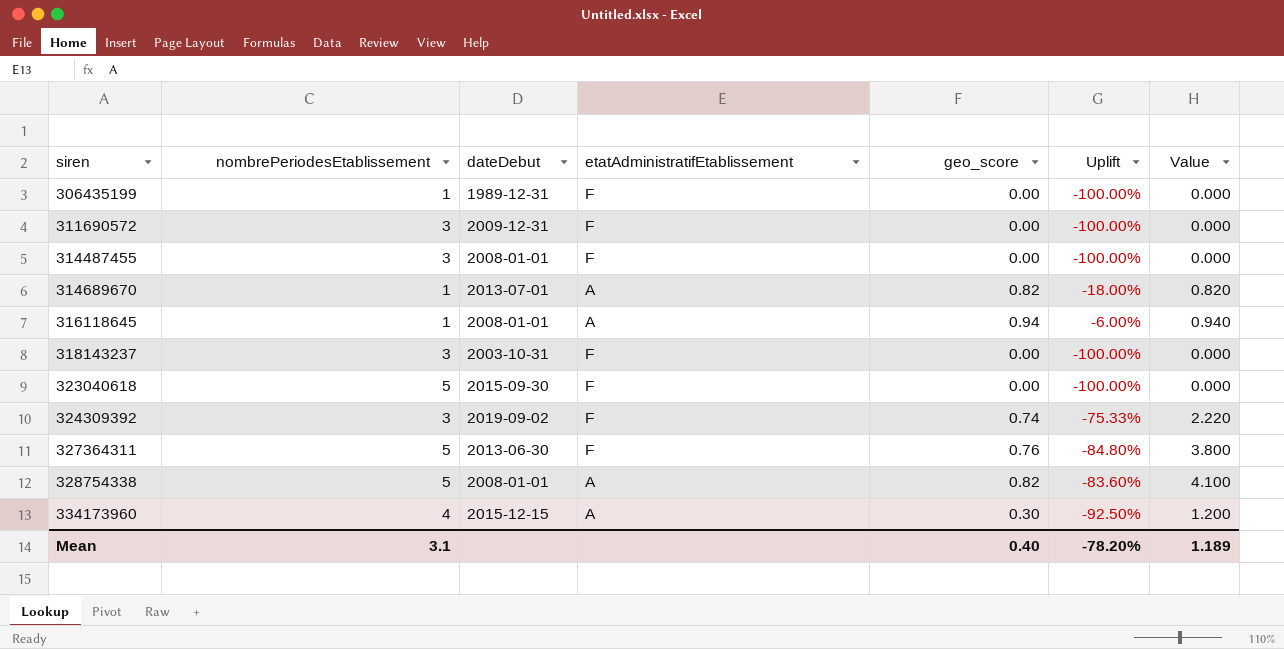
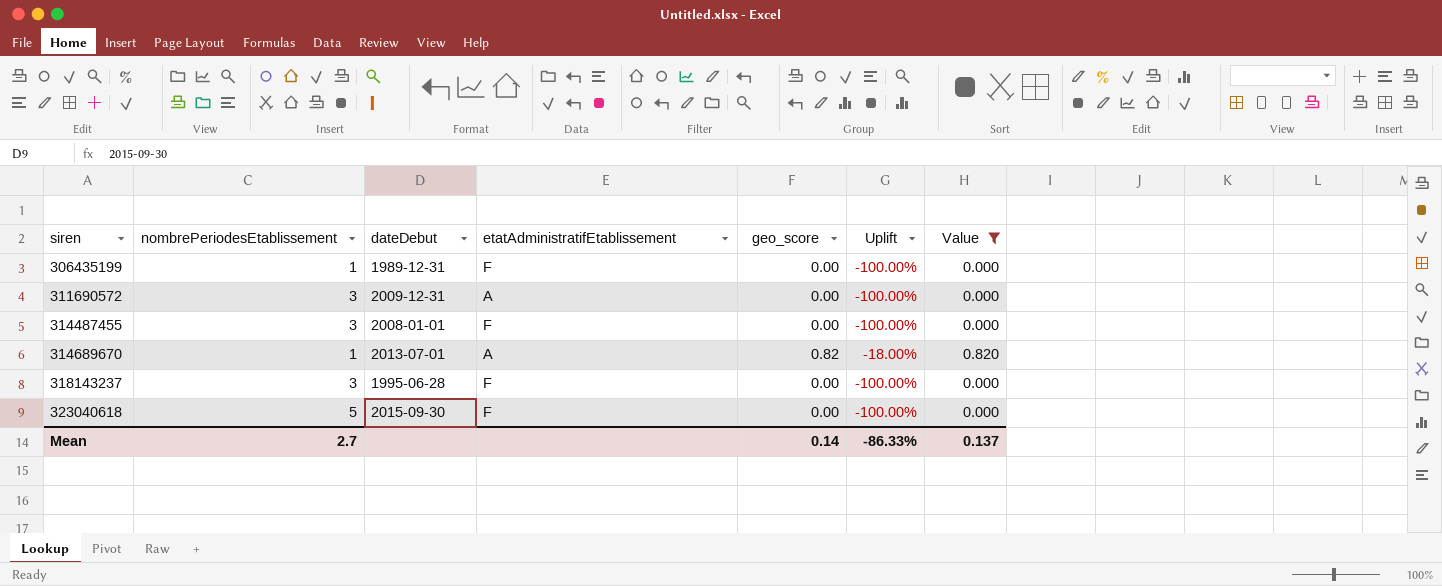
filter: none -> Value <= 0.820
311690572 | etatAdministratifEtablissement: F -> A
318143237 | dateDebut: 2003-10-31 -> 1995-06-28
Mean | nombrePeriodesEtablissement: 3.1 -> 2.7
Mean | geo_score: 0.40 -> 0.14
Mean | Uplift: -78.20% -> -86.33%
Mean | Value: 1.189 -> 0.137

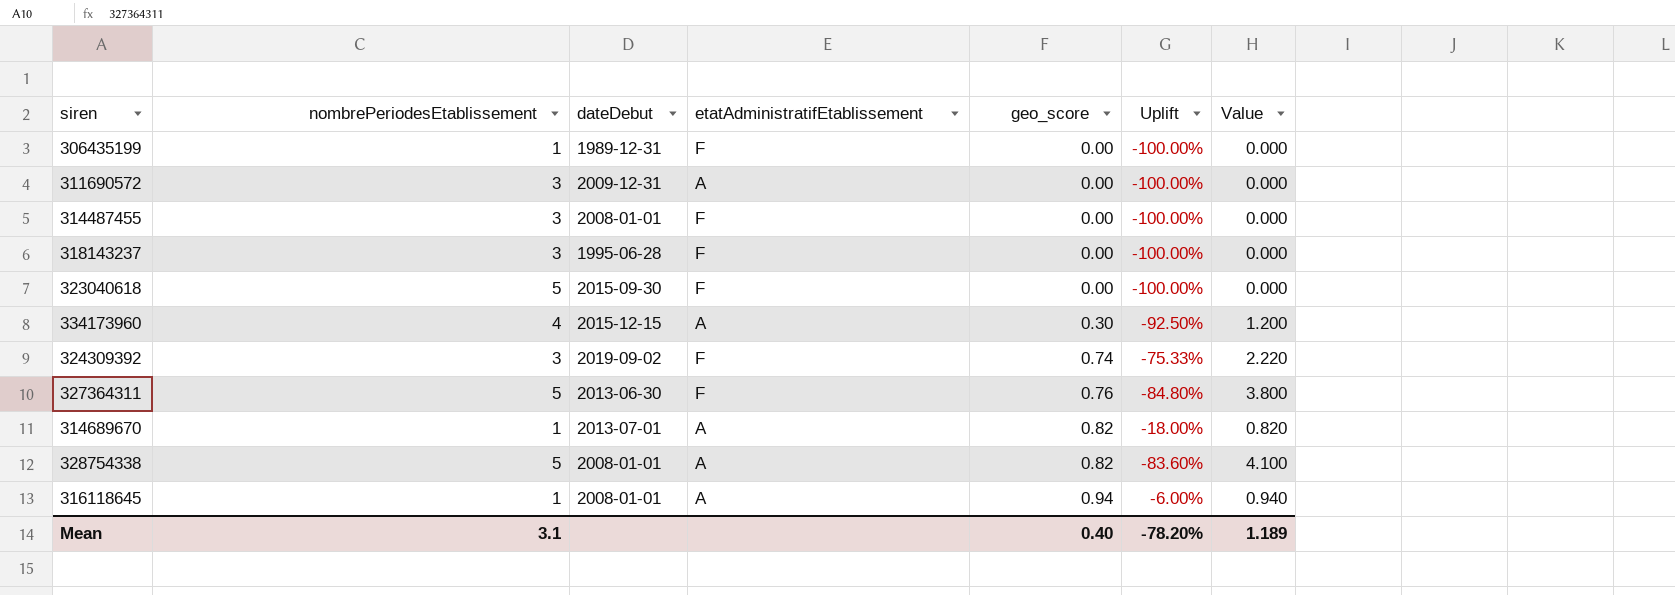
filter: Value <= 0.820 -> none
row order: siren ascending -> geo_score ascending
Mean | nombrePeriodesEtablissement: 2.7 -> 3.1
Mean | geo_score: 0.14 -> 0.40
Mean | Uplift: -86.33% -> -78.20%
Mean | Value: 0.137 -> 1.189

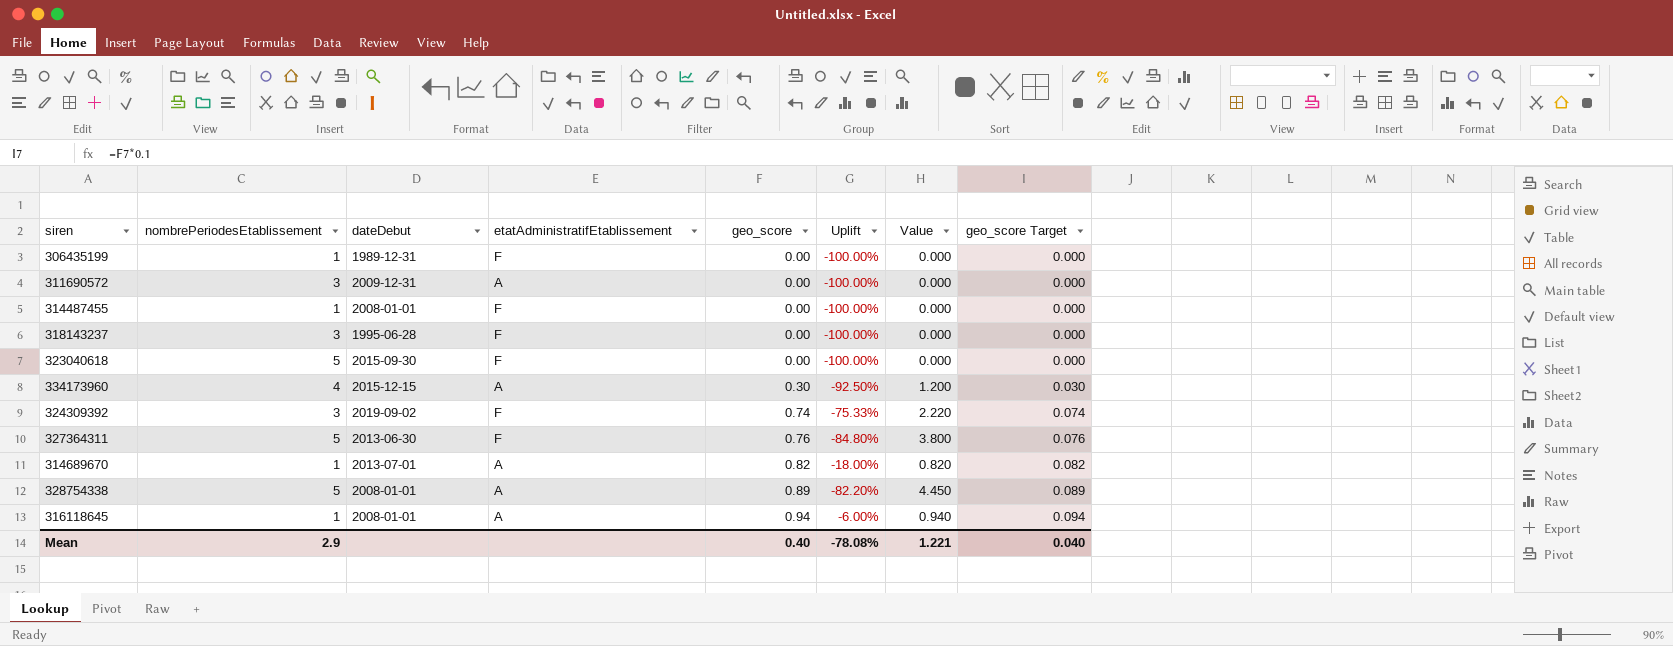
column geo_score Target | formula: none -> [geo_score] * 0.1
314487455 | nombrePeriodesEtablissement: 3 -> 1
328754338 | geo_score: 0.82 -> 0.89
328754338 | Uplift: -83.60% -> -82.20%
328754338 | Value: 4.100 -> 4.450
Mean | nombrePeriodesEtablissement: 3.1 -> 2.9
Mean | Uplift: -78.20% -> -78.08%
Mean | Value: 1.189 -> 1.221

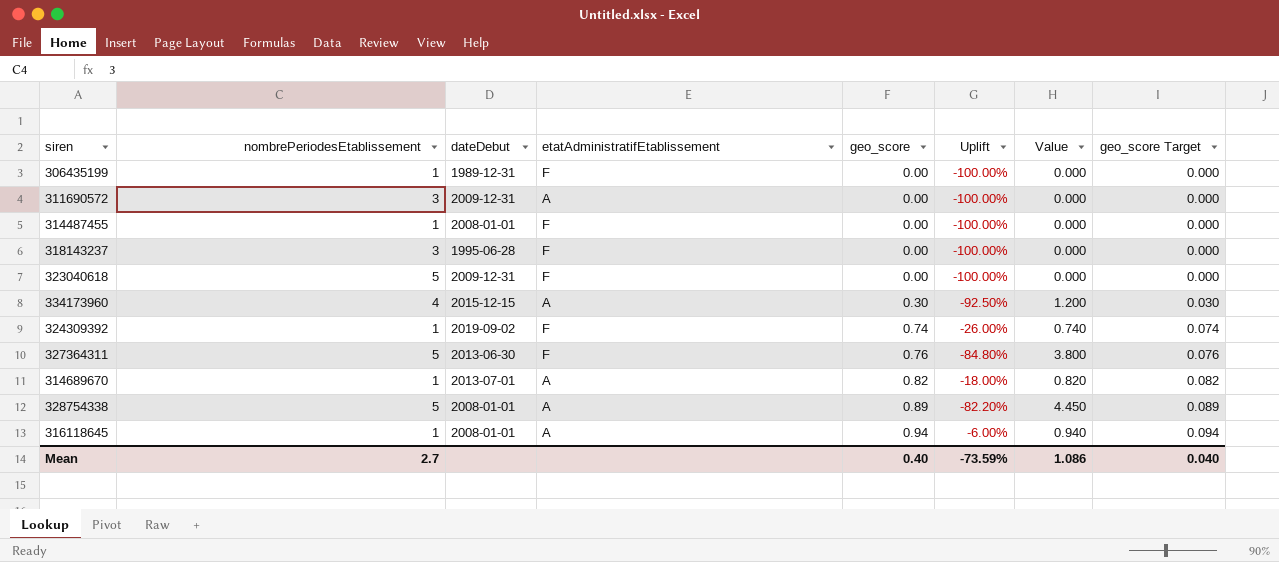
323040618 | dateDebut: 2015-09-30 -> 2009-12-31
324309392 | nombrePeriodesEtablissement: 3 -> 1
324309392 | Uplift: -75.33% -> -26.00%
324309392 | Value: 2.220 -> 0.740
Mean | nombrePeriodesEtablissement: 2.9 -> 2.7
Mean | Uplift: -78.08% -> -73.59%
Mean | Value: 1.221 -> 1.086

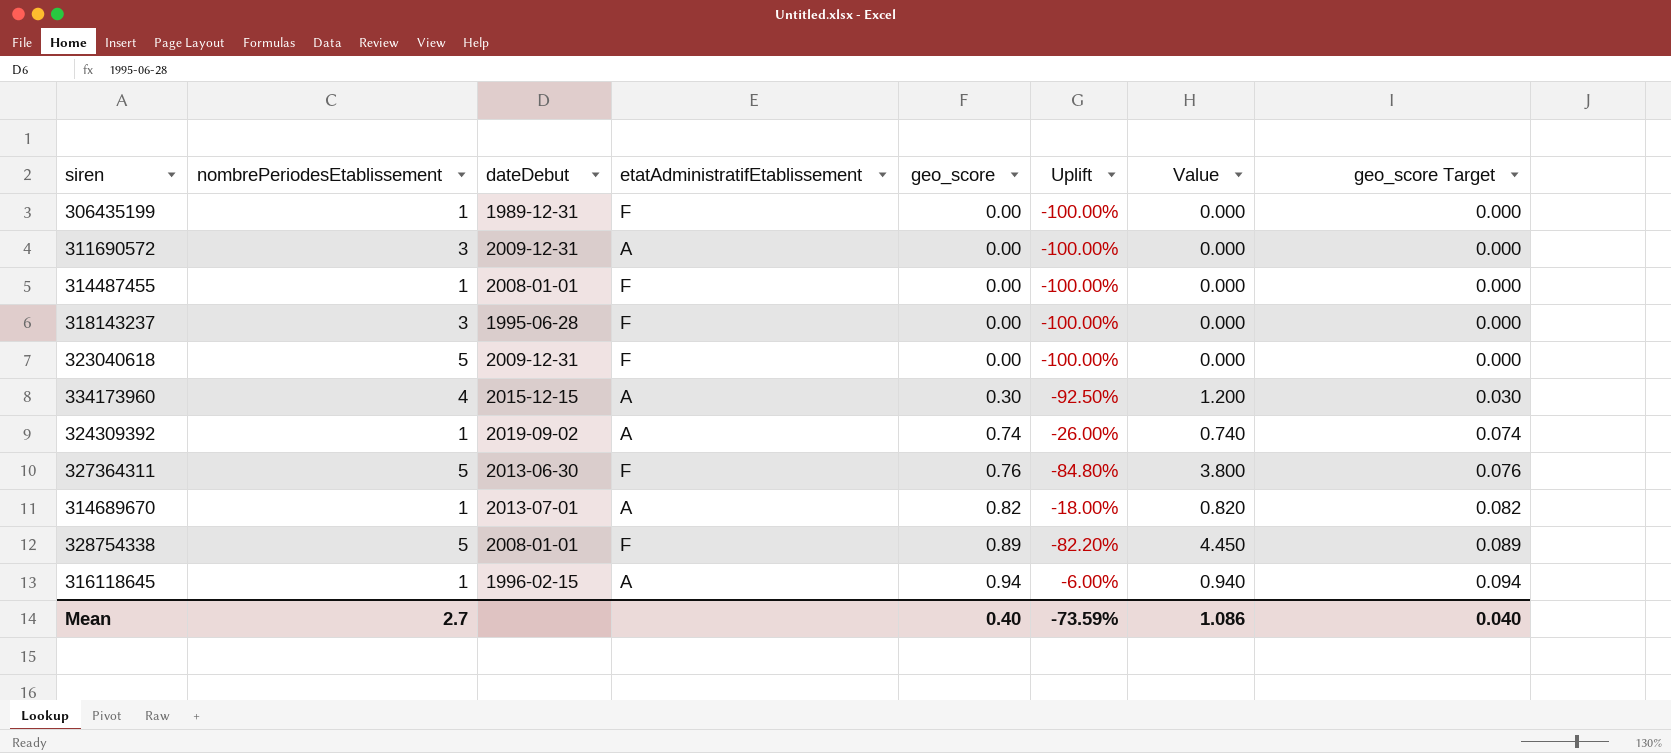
324309392 | etatAdministratifEtablissement: F -> A
328754338 | etatAdministratifEtablissement: A -> F
316118645 | dateDebut: 2008-01-01 -> 1996-02-15

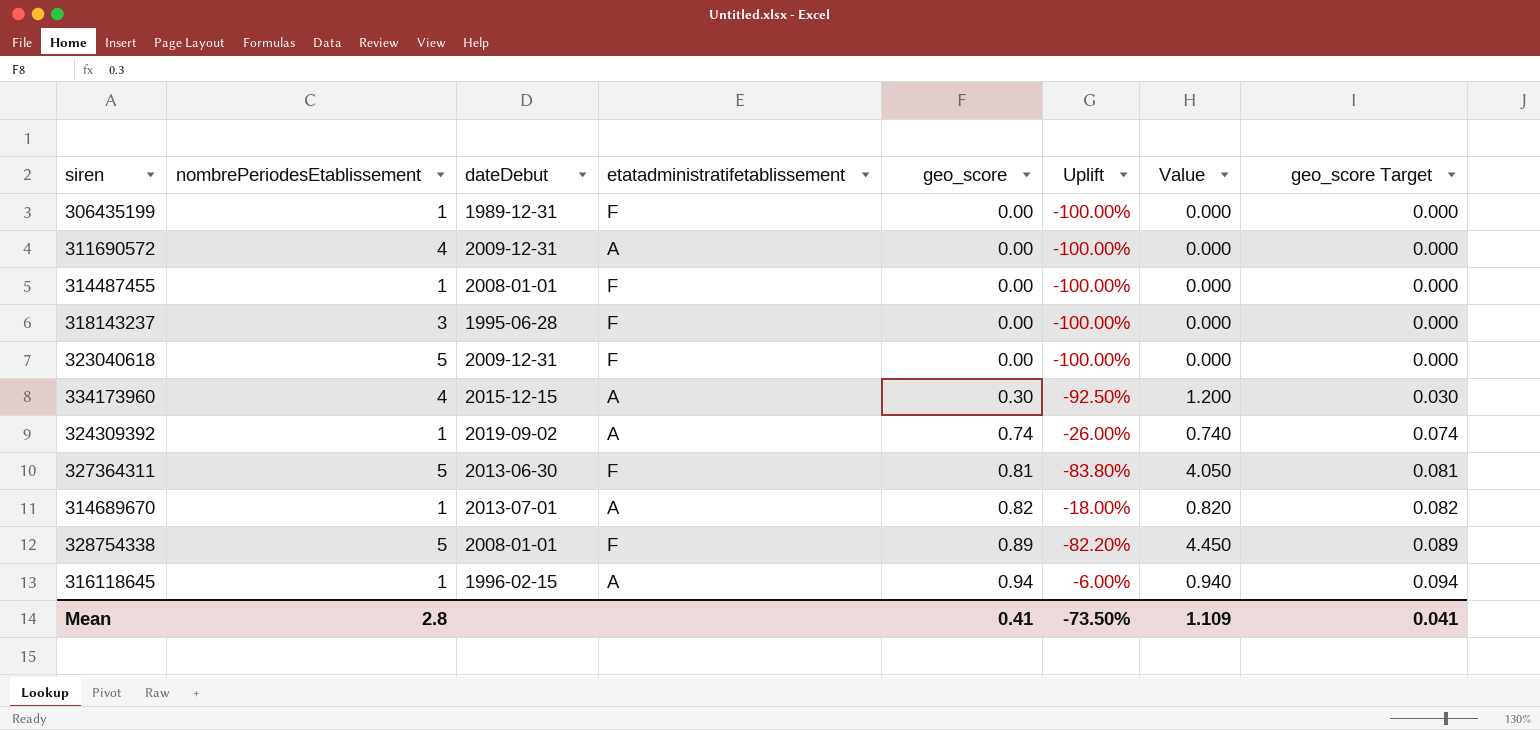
column name: etatAdministratifEtablissement -> etatadministratifetablissement
311690572 | nombrePeriodesEtablissement: 3 -> 4
327364311 | geo_score: 0.76 -> 0.81
327364311 | Uplift: -84.80% -> -83.80%
327364311 | Value: 3.800 -> 4.050
327364311 | geo_score Target: 0.076 -> 0.081
Mean | nombrePeriodesEtablissement: 2.7 -> 2.8
Mean | geo_score: 0.40 -> 0.41
Mean | Uplift: -73.59% -> -73.50%
Mean | Value: 1.086 -> 1.109
Mean | geo_score Target: 0.040 -> 0.041

